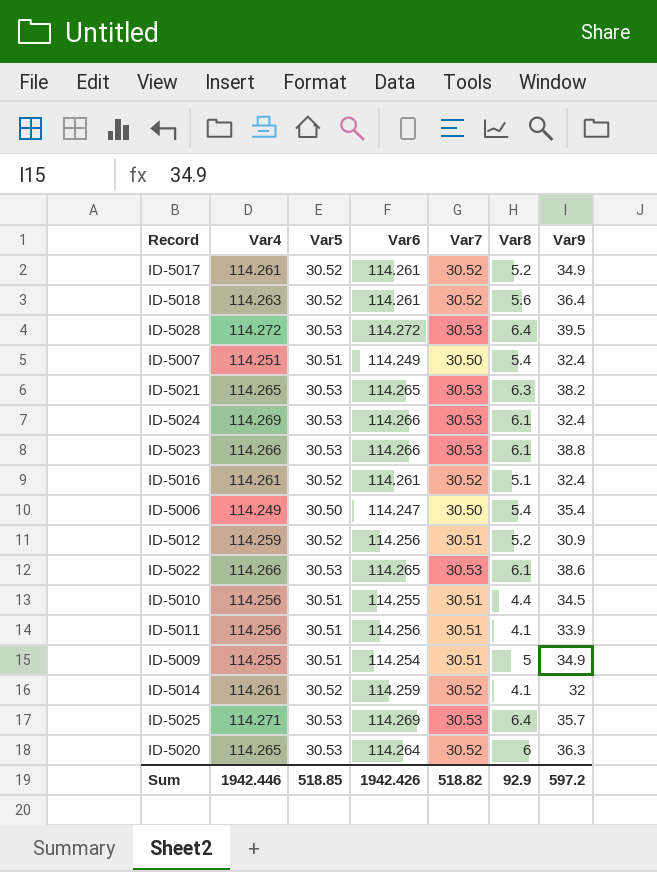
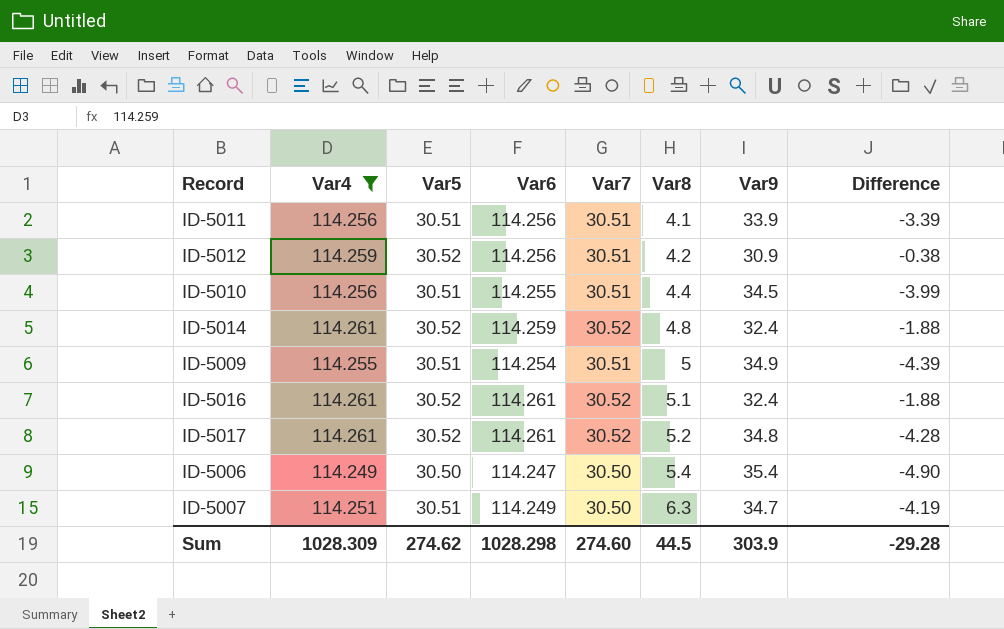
filter: none -> Var4 <= 114.261
row order: none -> Var8 ascending
column Difference | formula: none -> [Var5] - [Var9]
ID-5012 | Var8: 5.2 -> 4.2
ID-5014 | Var8: 4.1 -> 4.8
ID-5014 | Var9: 32 -> 32.4
ID-5017 | Var9: 34.9 -> 34.8
ID-5007 | Var8: 5.4 -> 6.3
ID-5007 | Var9: 32.4 -> 34.7
Sum | Var4: 1942.446 -> 1028.309
Sum | Var5: 518.85 -> 274.62
Sum | Var6: 1942.426 -> 1028.298
Sum | Var7: 518.82 -> 274.60
Sum | Var8: 92.9 -> 44.5
Sum | Var9: 597.2 -> 303.9

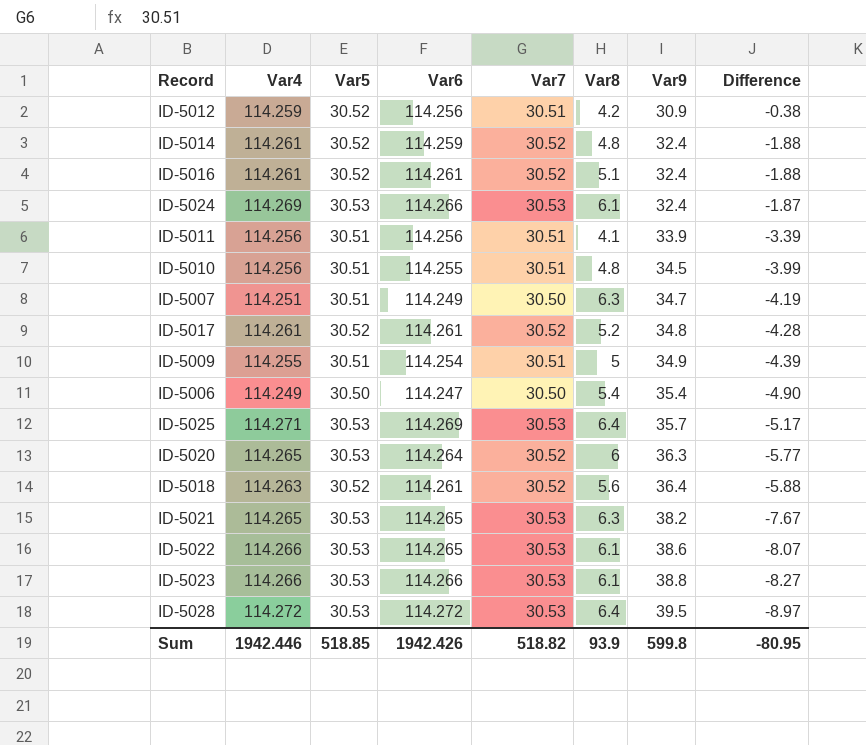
filter: Var4 <= 114.261 -> none
row order: Var8 ascending -> Var9 ascending
ID-5010 | Var8: 4.4 -> 4.8
Sum | Var4: 1028.309 -> 1942.446
Sum | Var5: 274.62 -> 518.85
Sum | Var6: 1028.298 -> 1942.426
Sum | Var7: 274.60 -> 518.82
Sum | Var8: 44.5 -> 93.9
Sum | Var9: 303.9 -> 599.8
Sum | Difference: -29.28 -> -80.95

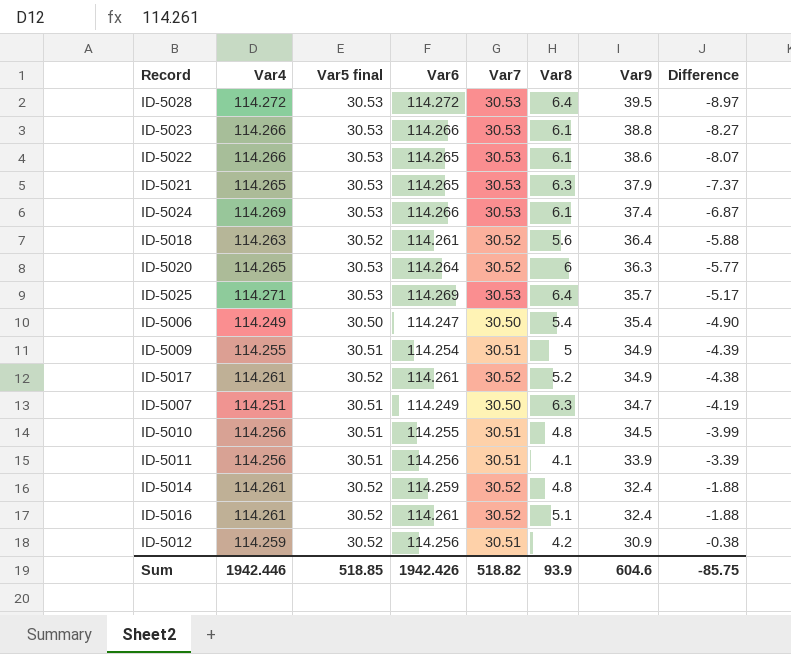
row order: Var9 ascending -> Var9 descending
column name: Var5 -> Var5 final
ID-5021 | Var9: 38.2 -> 37.9
ID-5021 | Difference: -7.67 -> -7.37
ID-5024 | Var9: 32.4 -> 37.4
ID-5024 | Difference: -1.87 -> -6.87
ID-5017 | Var9: 34.8 -> 34.9
ID-5017 | Difference: -4.28 -> -4.38
Sum | Var9: 599.8 -> 604.6
Sum | Difference: -80.95 -> -85.75

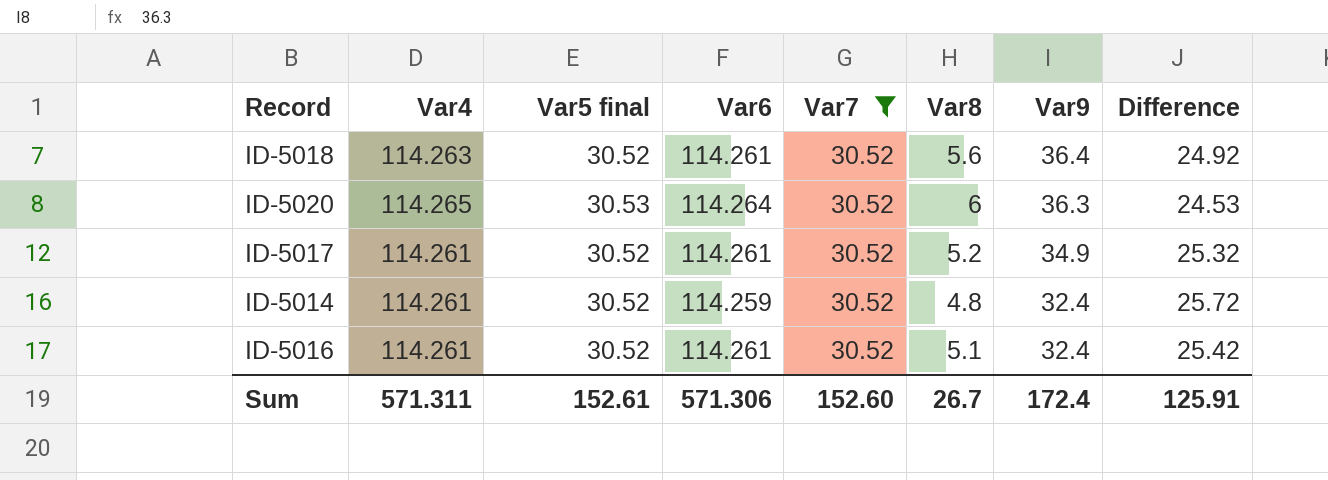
filter: none -> Var7 = 30.52
column Difference | formula: [Var5 final] - [Var9] -> [Var5 final] - [Var8]
Sum | Var4: 1942.446 -> 571.311
Sum | Var5 final: 518.85 -> 152.61
Sum | Var6: 1942.426 -> 571.306
Sum | Var7: 518.82 -> 152.60
Sum | Var8: 93.9 -> 26.7
Sum | Var9: 604.6 -> 172.4
Sum | Difference: -85.75 -> 125.91

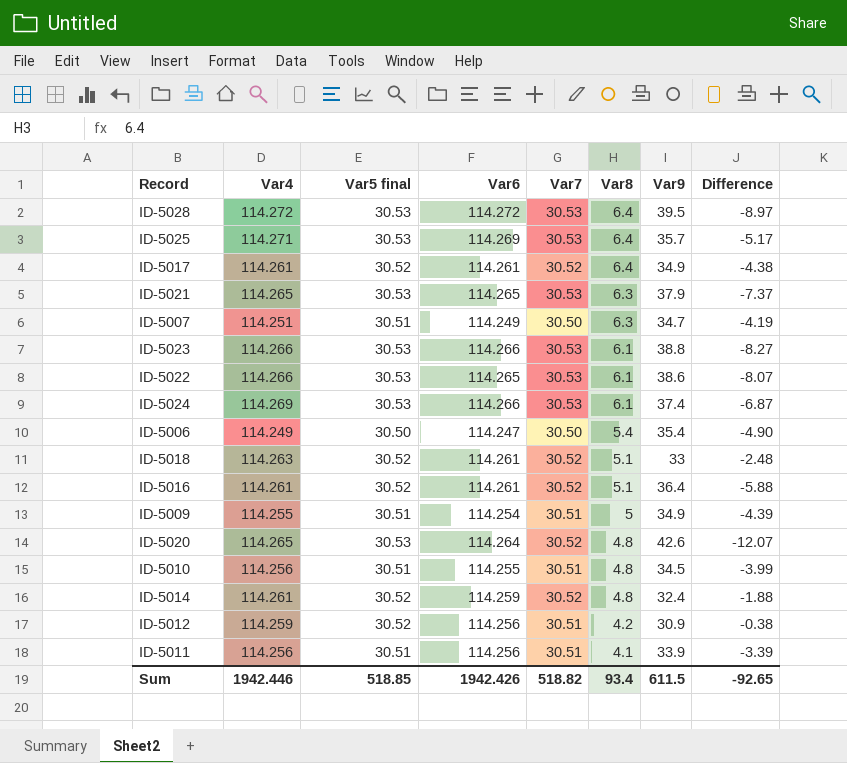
filter: Var7 = 30.52 -> none
row order: Var9 descending -> Var8 descending
column Difference | formula: [Var5 final] - [Var8] -> [Var5 final] - [Var9]
ID-5017 | Var8: 5.2 -> 6.4
ID-5018 | Var8: 5.6 -> 5.1
ID-5018 | Var9: 36.4 -> 33
ID-5016 | Var9: 32.4 -> 36.4
ID-5020 | Var8: 6 -> 4.8
ID-5020 | Var9: 36.3 -> 42.6
Sum | Var4: 571.311 -> 1942.446
Sum | Var5 final: 152.61 -> 518.85
Sum | Var6: 571.306 -> 1942.426
Sum | Var7: 152.60 -> 518.82
Sum | Var8: 26.7 -> 93.4
Sum | Var9: 172.4 -> 611.5
Sum | Difference: 125.91 -> -92.65

